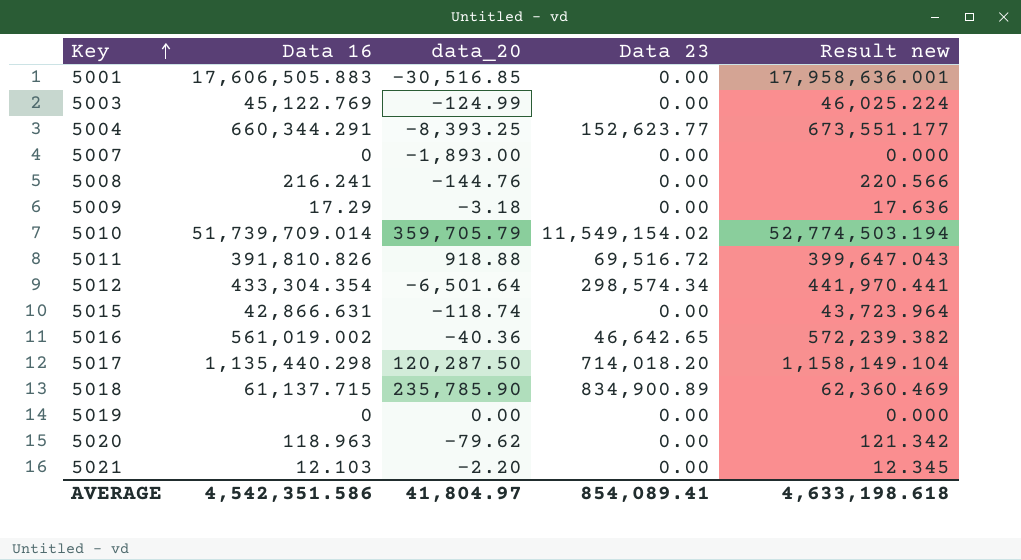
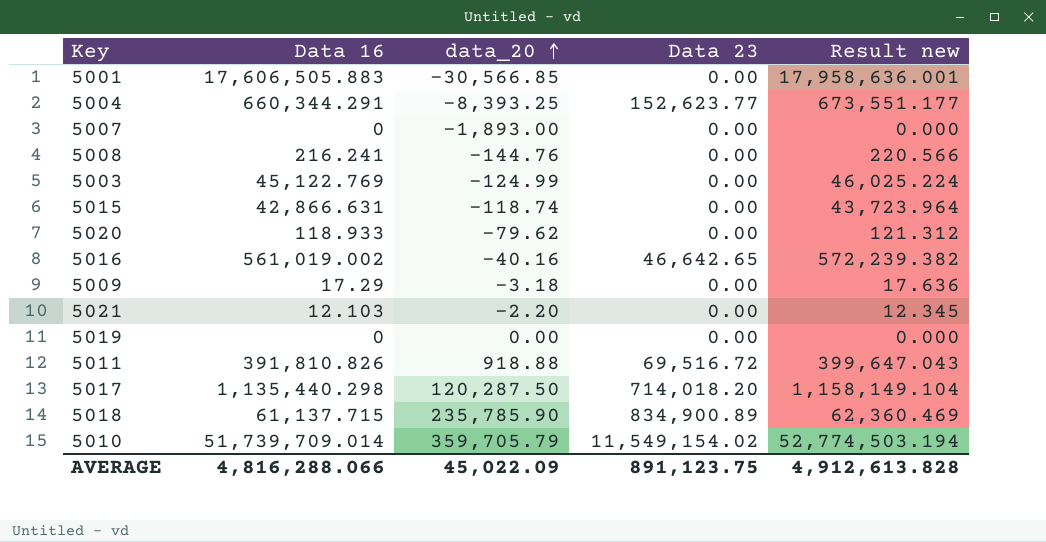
row order: Key ascending -> data_20 ascending
row 5012: 433,304.354 | -6,501.64 | 298,574.34 | 441,970.441 -> none
5001 | data_20: -30,516.85 -> -30,566.85
5020 | Data 16: 118.963 -> 118.933
5020 | Result new: 121.342 -> 121.312
5016 | data_20: -40.36 -> -40.16
AVERAGE | Data 16: 4,542,351.586 -> 4,816,288.066
AVERAGE | data_20: 41,804.97 -> 45,022.09
AVERAGE | Data 23: 854,089.41 -> 891,123.75
AVERAGE | Result new: 4,633,198.618 -> 4,912,613.828

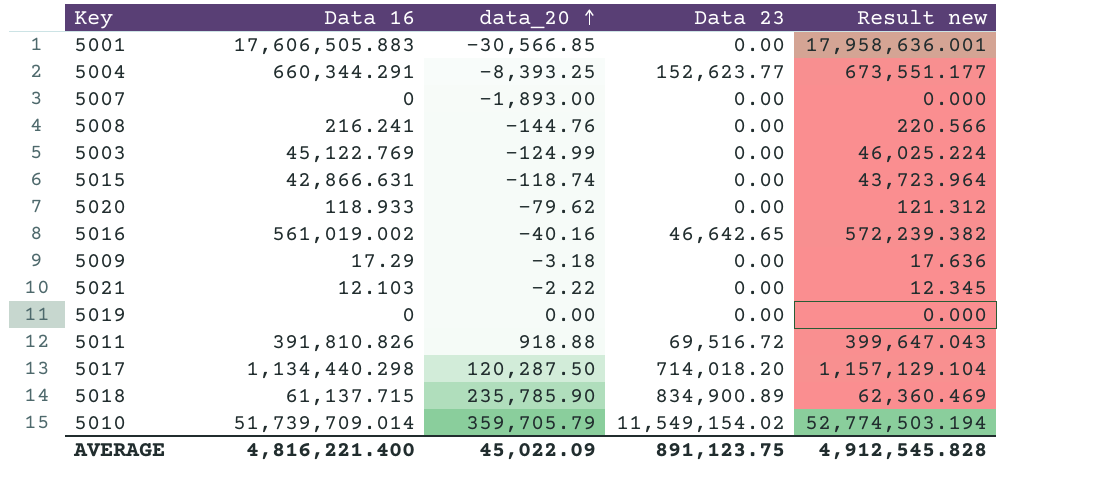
5021 | data_20: -2.20 -> -2.22
5017 | Data 16: 1,135,440.298 -> 1,134,440.298
5017 | Result new: 1,158,149.104 -> 1,157,129.104
AVERAGE | Data 16: 4,816,288.066 -> 4,816,221.400
AVERAGE | Result new: 4,912,613.828 -> 4,912,545.828

